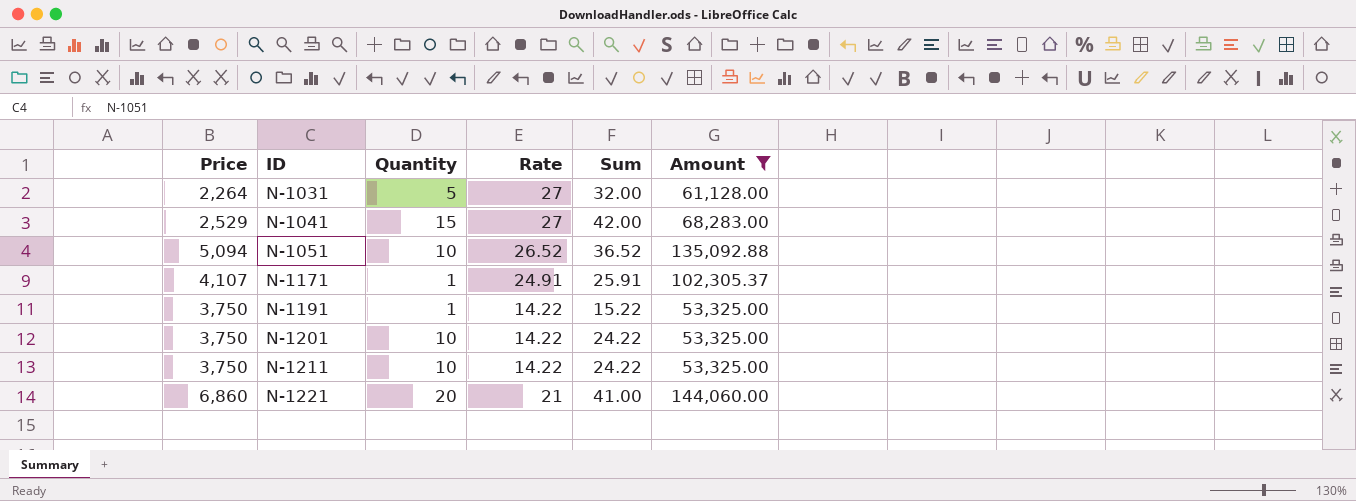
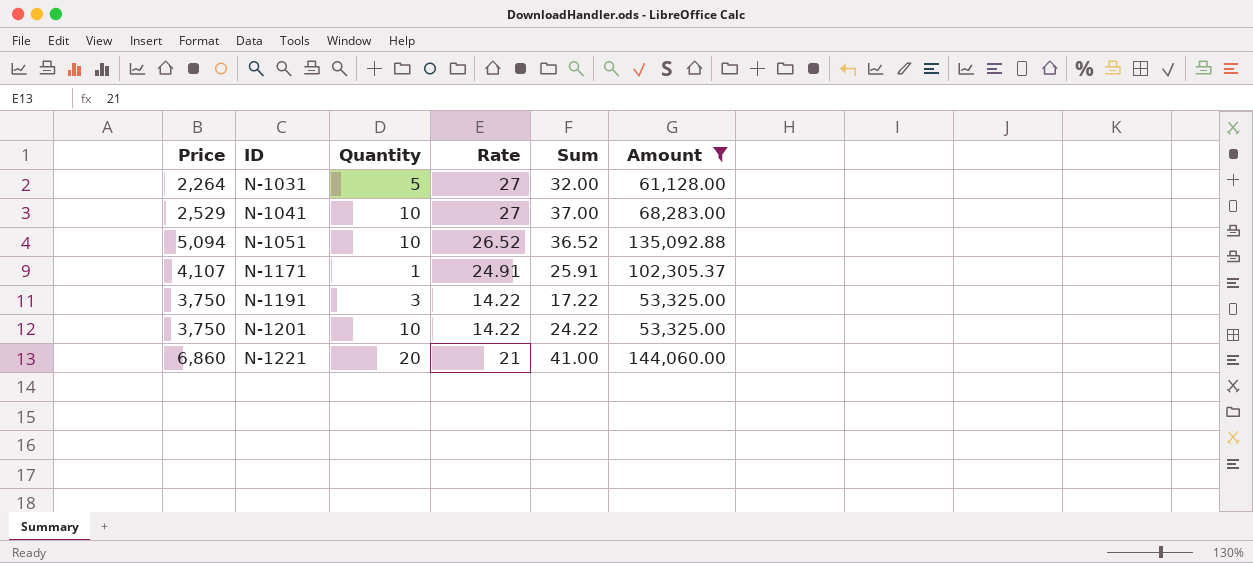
row N-1211: 3,750 | 10 | 14.22 | 24.22 | 53,325.00 -> none
N-1041 | Quantity: 15 -> 10
N-1041 | Sum: 42.00 -> 37.00
N-1191 | Quantity: 1 -> 3
N-1191 | Sum: 15.22 -> 17.22

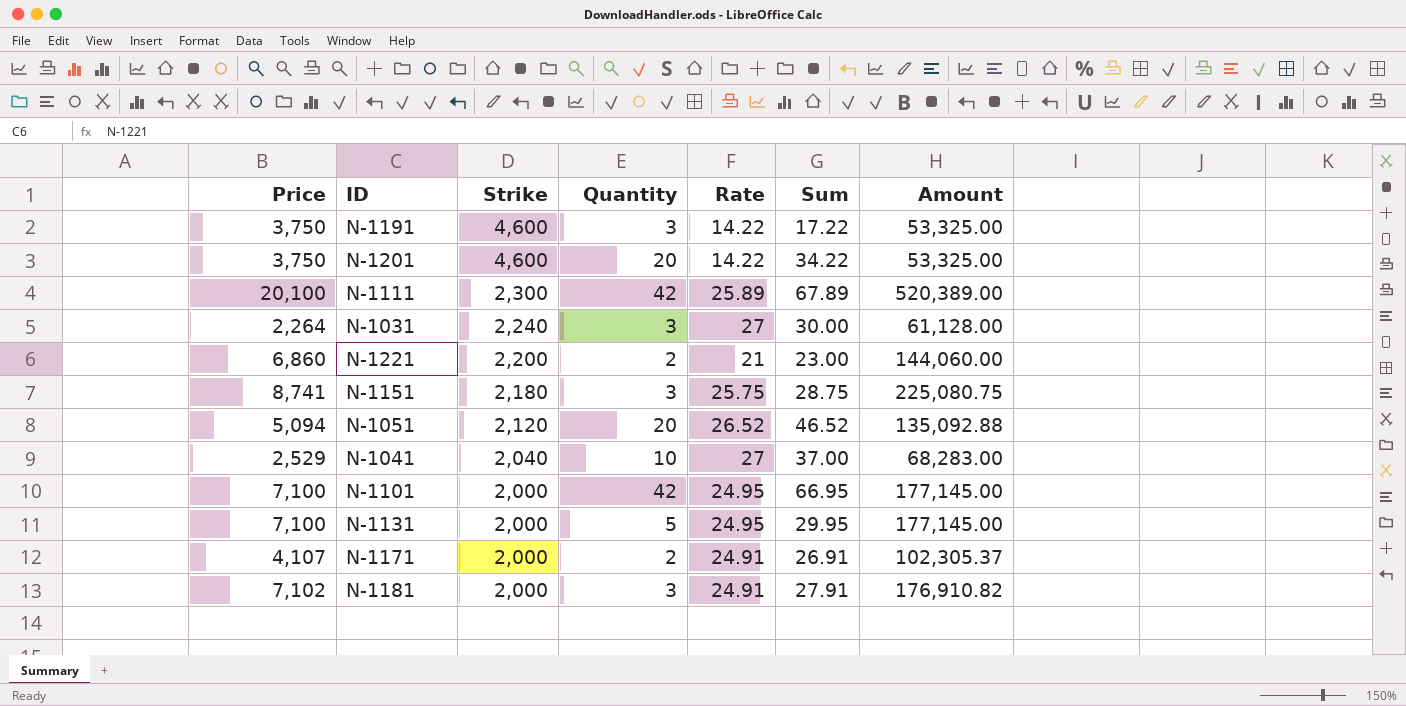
filter: Amount <= 144,060.00 -> none
row order: ID ascending -> Strike descending
column Strike | position: none -> 3
N-1201 | Quantity: 10 -> 20
N-1201 | Sum: 24.22 -> 34.22
N-1031 | Quantity: 5 -> 3
N-1031 | Sum: 32.00 -> 30.00
N-1221 | Quantity: 20 -> 2
N-1221 | Sum: 41.00 -> 23.00
N-1051 | Quantity: 10 -> 20
N-1051 | Sum: 36.52 -> 46.52
N-1171 | Quantity: 1 -> 2
N-1171 | Sum: 25.91 -> 26.91

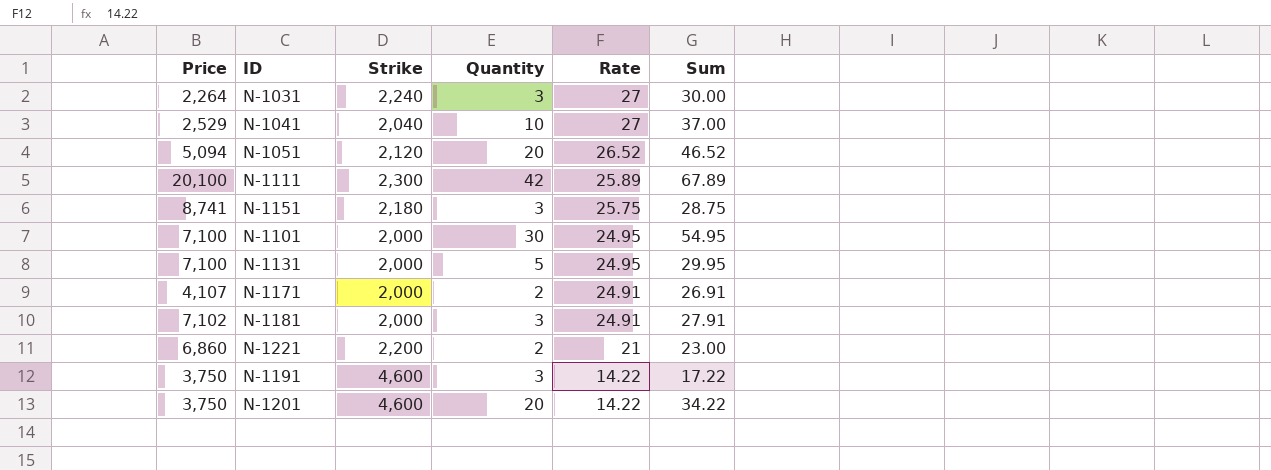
row order: Strike descending -> Rate descending
column Amount | formula: [Price] * [Rate] -> none
N-1101 | Quantity: 42 -> 30
N-1101 | Sum: 66.95 -> 54.95

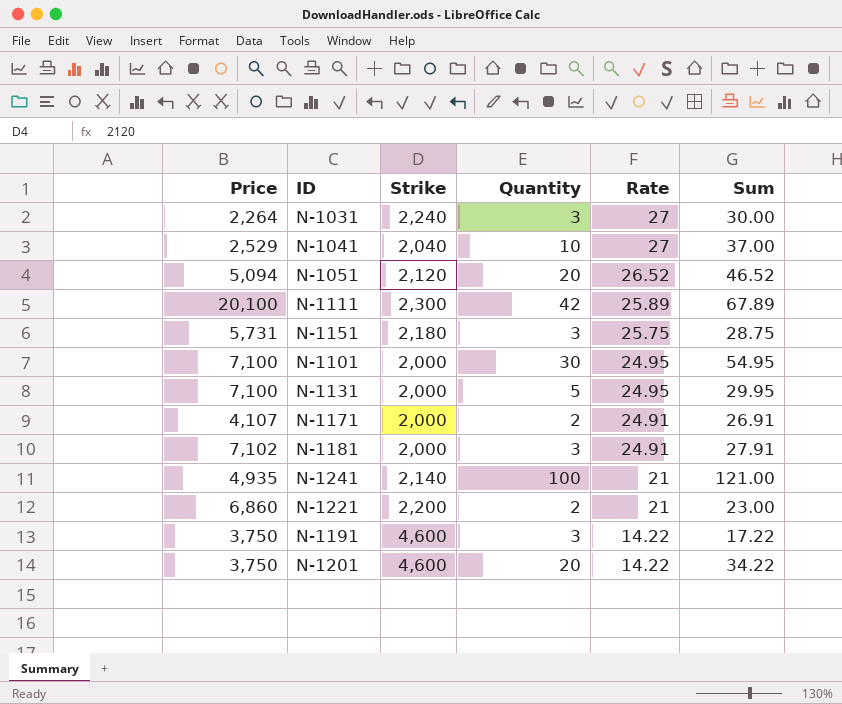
N-1151 | Price: 8,741 -> 5,731
row N-1241: none -> 4,935 | 2,140 | 100 | 21 | 121.00

